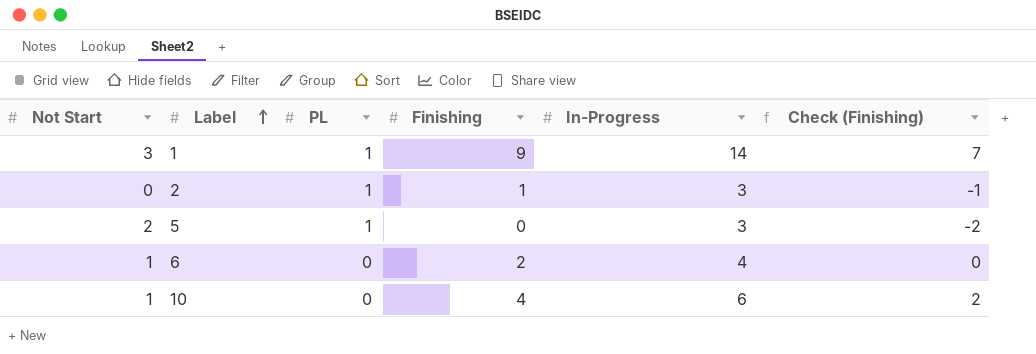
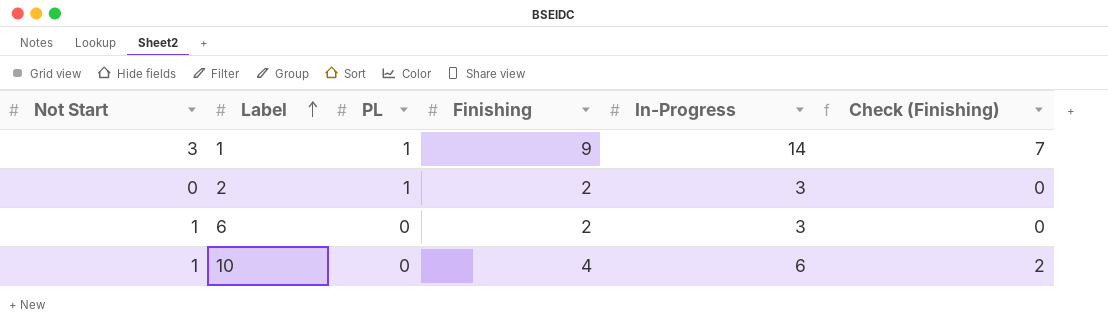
row 5: 2 | 1 | 0 | 3 | -2 -> none
2 | Finishing: 1 -> 2
2 | Check (Finishing): -1 -> 0
6 | In-Progress: 4 -> 3

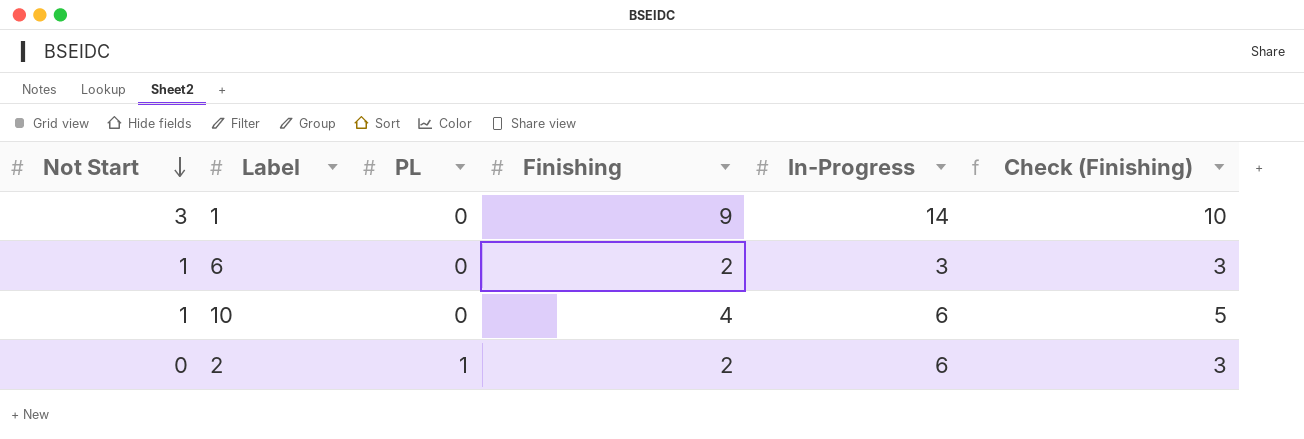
row order: Label ascending -> Not Start descending
column Check (Finishing) | formula: [Finishing] - 2 -> [Finishing] + 1
1 | PL: 1 -> 0
2 | In-Progress: 3 -> 6

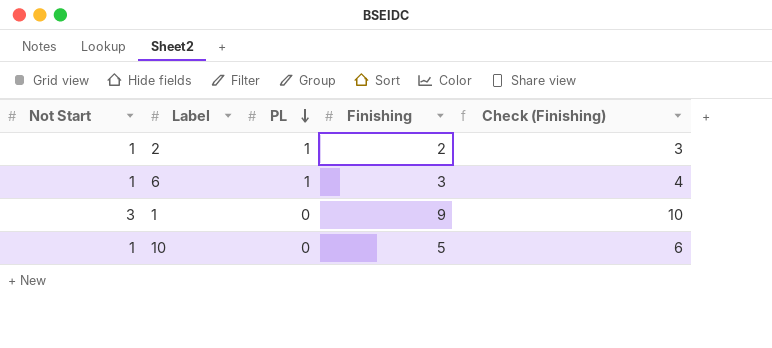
row order: Not Start descending -> PL descending
column In-Progress | position: 5 -> none
2 | Not Start: 0 -> 1
6 | PL: 0 -> 1
6 | Finishing: 2 -> 3
6 | Check (Finishing): 3 -> 4
10 | Finishing: 4 -> 5
10 | Check (Finishing): 5 -> 6

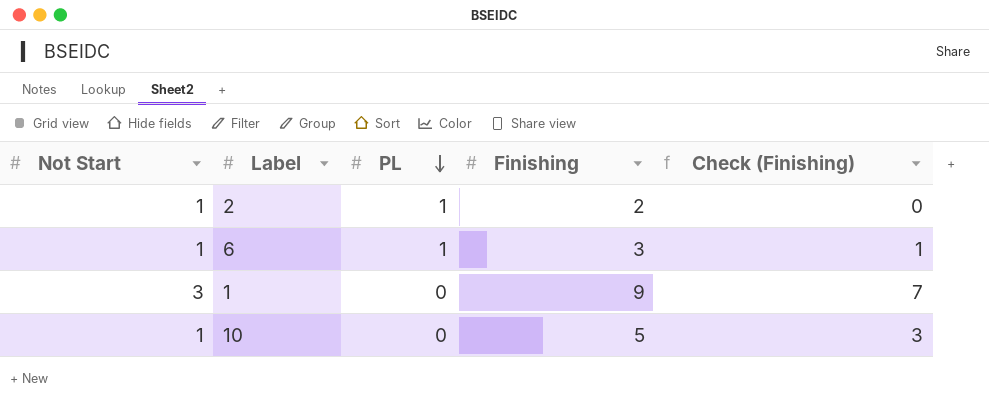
column Check (Finishing) | formula: [Finishing] + 1 -> [Finishing] - 2

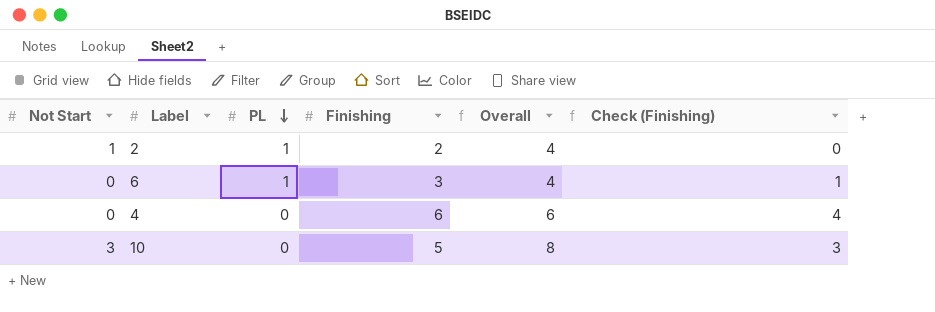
column Overall | formula: none -> [Not Start] + [PL] + [Finishing]
row 1: 3 | 0 | 9 | 7 -> none
6 | Not Start: 1 -> 0
row 4: none -> 0 | 0 | 6 | 6 | 4
10 | Not Start: 1 -> 3

